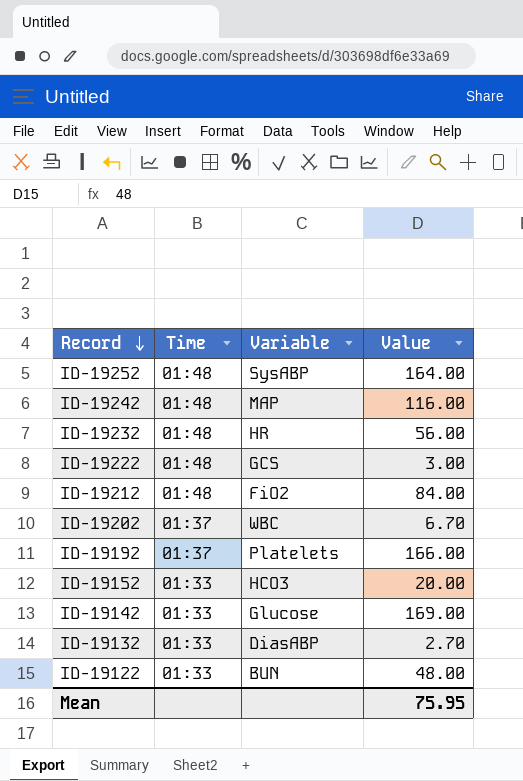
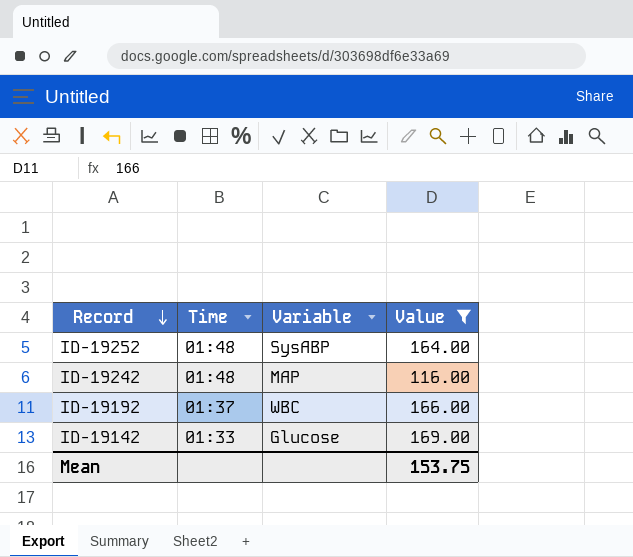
filter: none -> Value >= 116.00
ID-19192 | Variable: Platelets -> WBC
Mean | Value: 75.95 -> 153.75

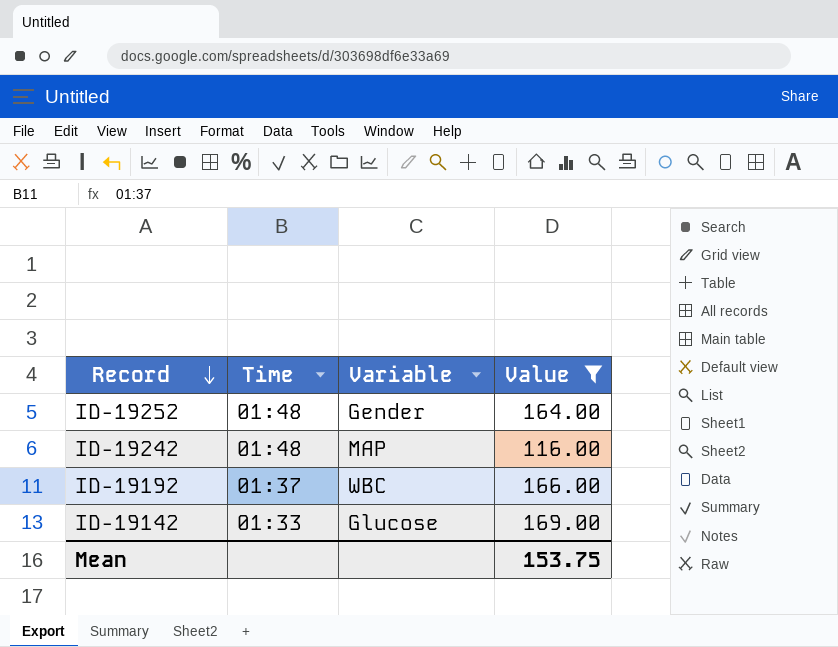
ID-19252 | Variable: SysABP -> Gender

